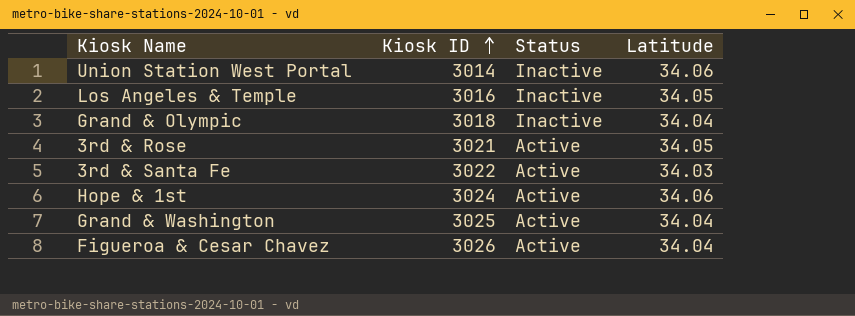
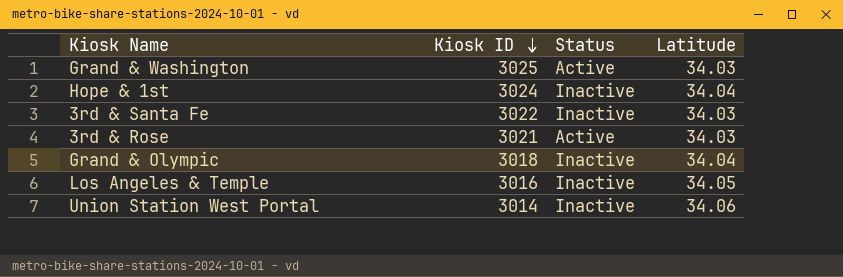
row order: Kiosk ID ascending -> Kiosk ID descending
row Figueroa & Cesar Chavez: 3026 | Active | 34.04 -> none
Grand & Washington | Latitude: 34.04 -> 34.03
Hope & 1st | Status: Active -> Inactive
Hope & 1st | Latitude: 34.06 -> 34.04
3rd & Santa Fe | Status: Active -> Inactive
3rd & Rose | Latitude: 34.05 -> 34.03

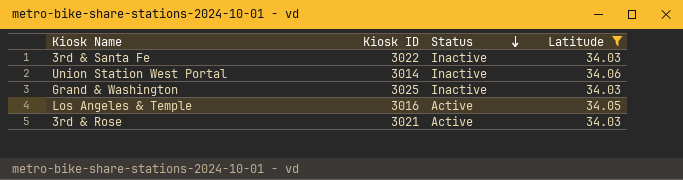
filter: none -> Latitude != 34.04
row order: Kiosk ID descending -> Status descending
Grand & Washington | Status: Active -> Inactive
Los Angeles & Temple | Status: Inactive -> Active

